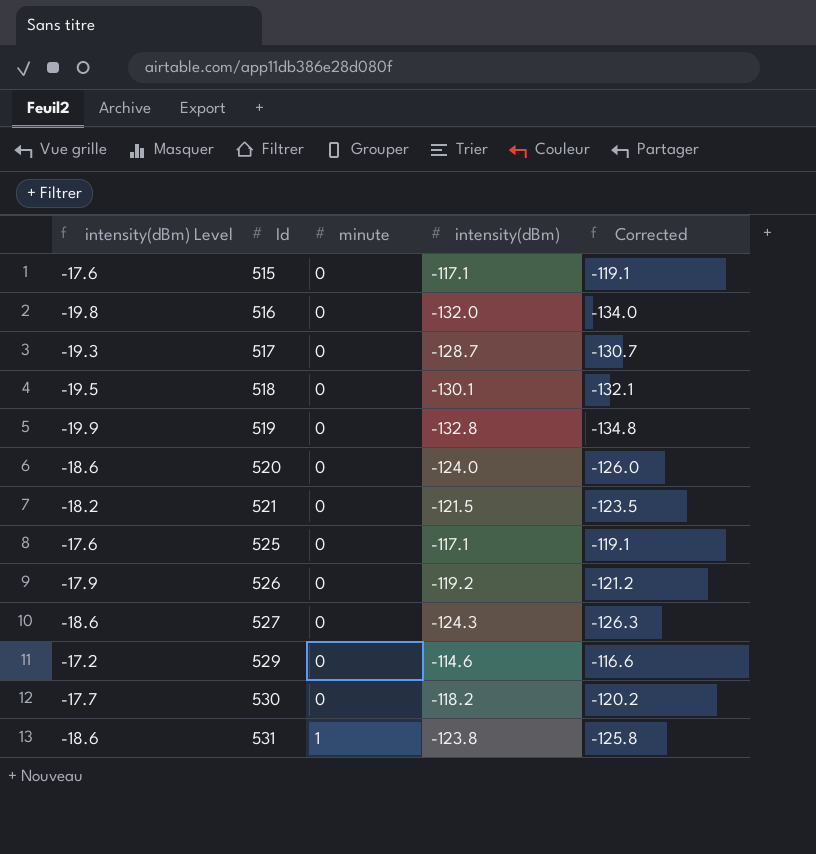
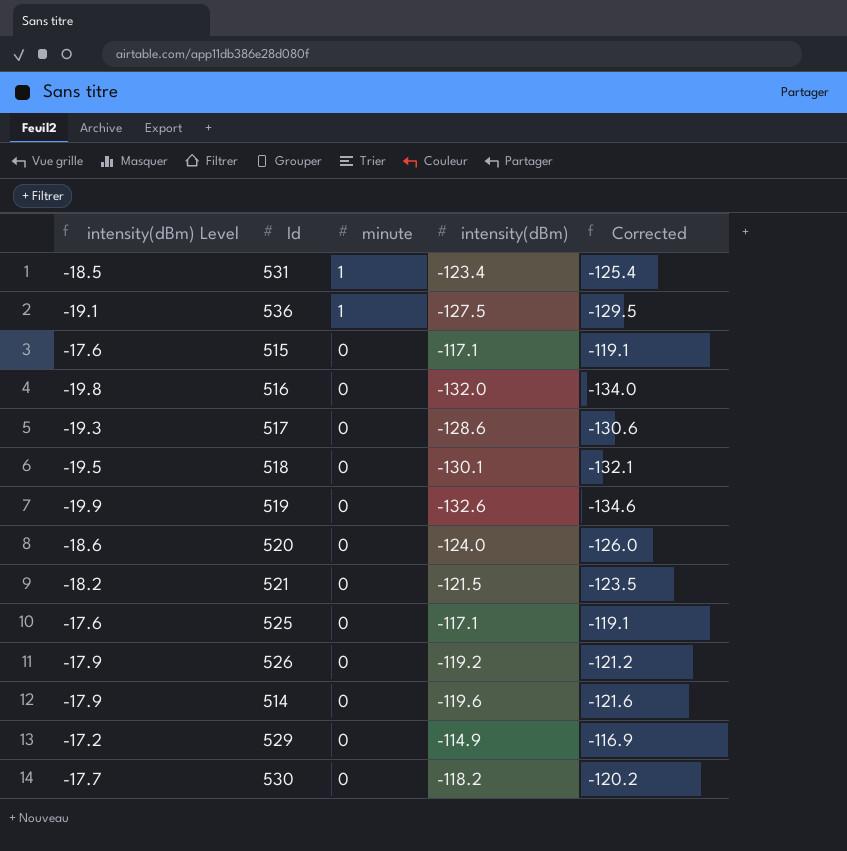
row order: Id ascending -> minute descending
row 527: -18.6 | 0 | -124.3 | -126.3 -> none
531 | intensity(dBm) Level: -18.6 -> -18.5
531 | intensity(dBm): -123.8 -> -123.4
531 | Corrected: -125.8 -> -125.4
row 536: none -> -19.1 | 1 | -127.5 | -129.5
517 | intensity(dBm): -128.7 -> -128.6
517 | Corrected: -130.7 -> -130.6
519 | intensity(dBm): -132.8 -> -132.6
519 | Corrected: -134.8 -> -134.6
row 514: none -> -17.9 | 0 | -119.6 | -121.6
529 | intensity(dBm): -114.6 -> -114.9
529 | Corrected: -116.6 -> -116.9

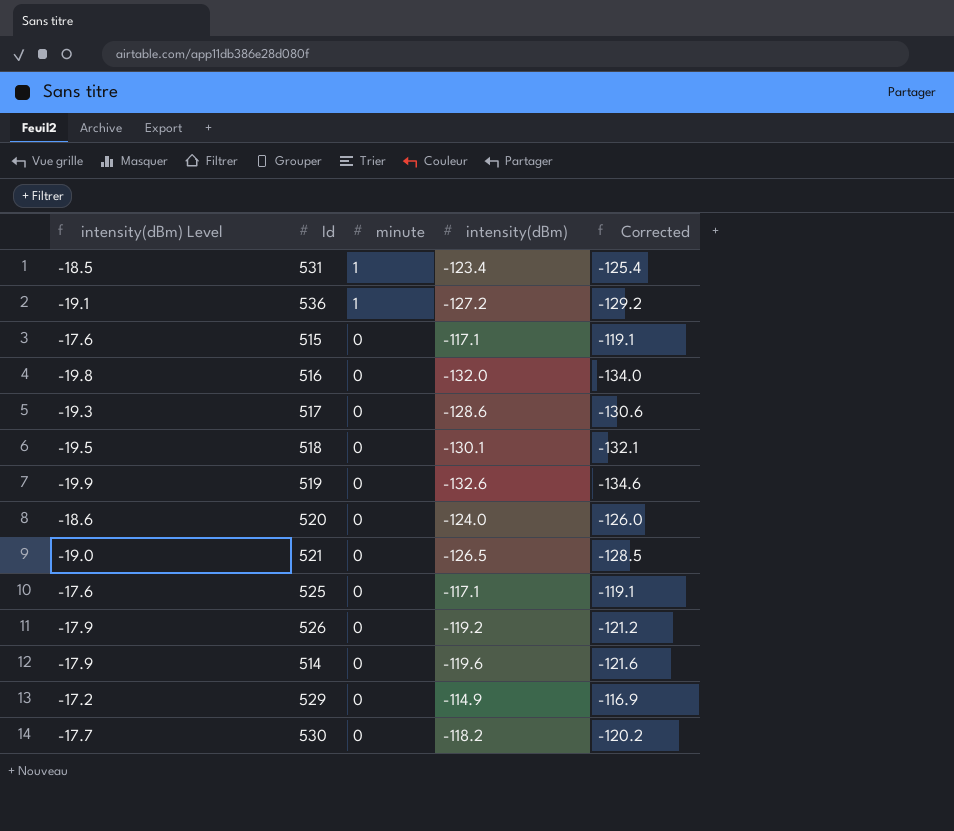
536 | intensity(dBm): -127.5 -> -127.2
536 | Corrected: -129.5 -> -129.2
521 | intensity(dBm) Level: -18.2 -> -19.0
521 | intensity(dBm): -121.5 -> -126.5
521 | Corrected: -123.5 -> -128.5

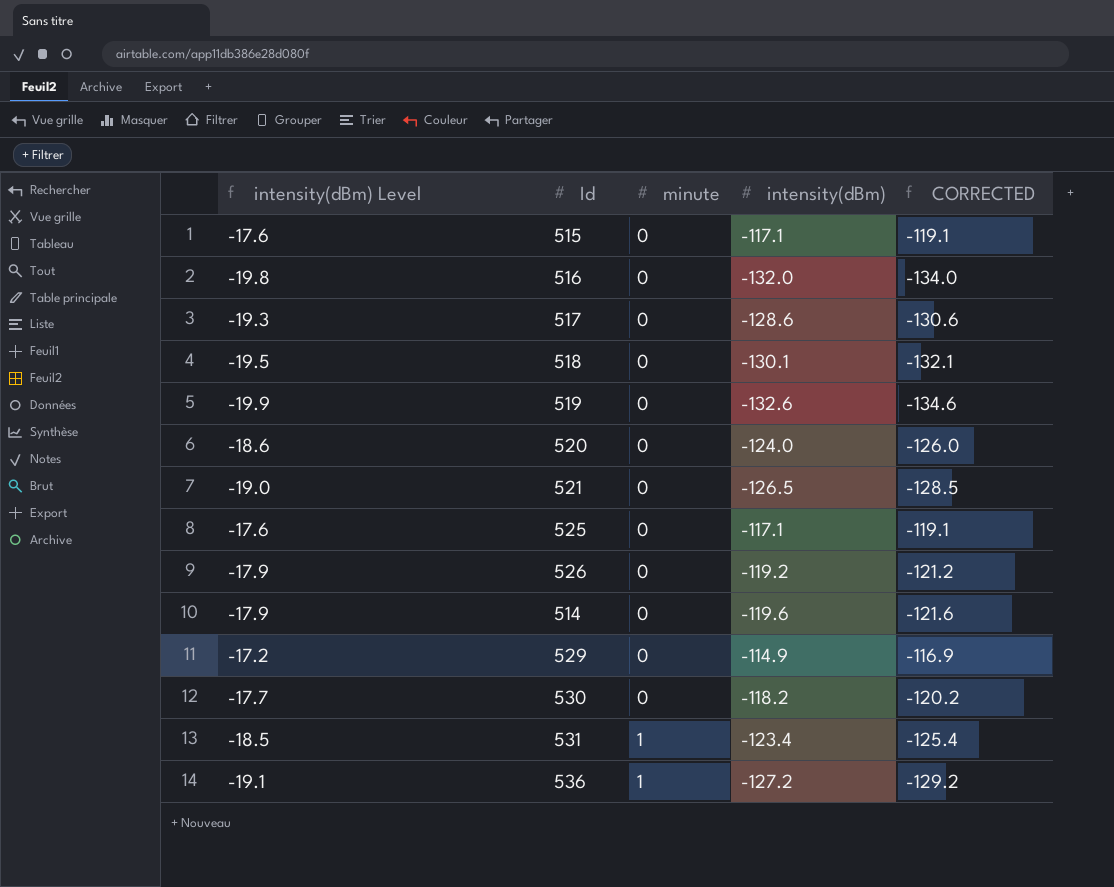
row order: minute descending -> minute ascending
column name: Corrected -> CORRECTED

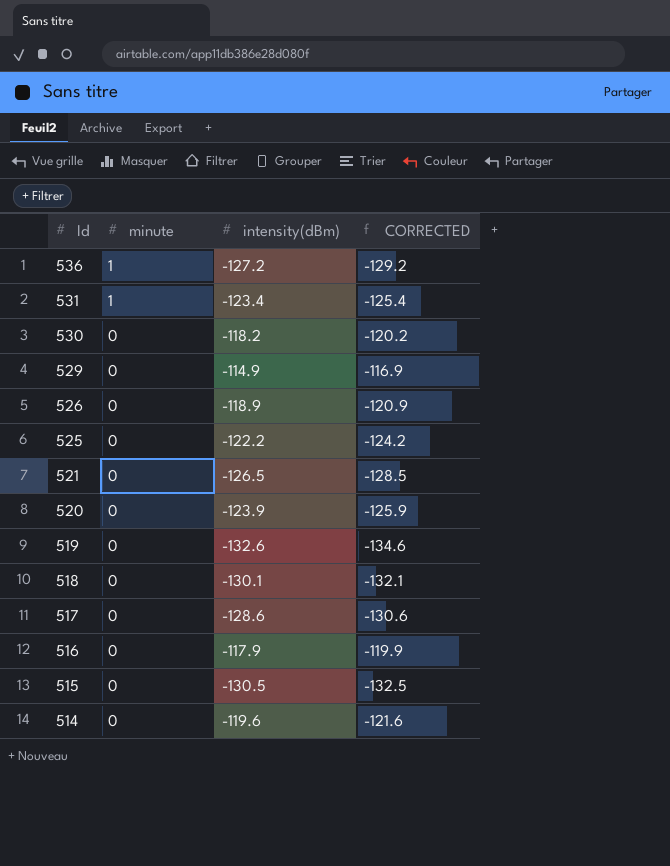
row order: minute ascending -> Id descending
column intensity(dBm) Level | formula: [intensity(dBm)] * 0.15 -> none
526 | intensity(dBm): -119.2 -> -118.9
526 | CORRECTED: -121.2 -> -120.9
525 | intensity(dBm): -117.1 -> -122.2
525 | CORRECTED: -119.1 -> -124.2
520 | intensity(dBm): -124.0 -> -123.9
520 | CORRECTED: -126.0 -> -125.9
516 | intensity(dBm): -132.0 -> -117.9
516 | CORRECTED: -134.0 -> -119.9
515 | intensity(dBm): -117.1 -> -130.5
515 | CORRECTED: -119.1 -> -132.5

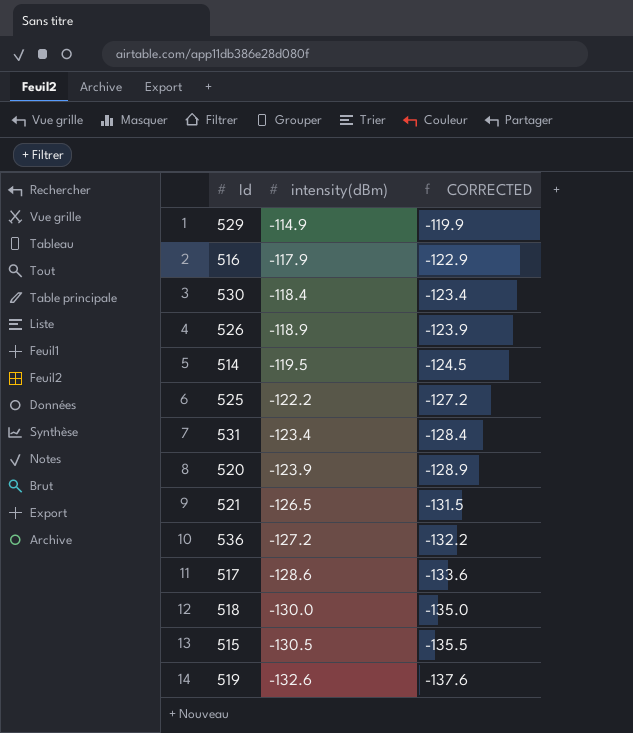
row order: Id descending -> intensity(dBm) descending
column minute | position: 2 -> none
column CORRECTED | formula: [intensity(dBm)] - 2 -> [intensity(dBm)] - 5
530 | intensity(dBm): -118.2 -> -118.4
514 | intensity(dBm): -119.6 -> -119.5
518 | intensity(dBm): -130.1 -> -130.0

